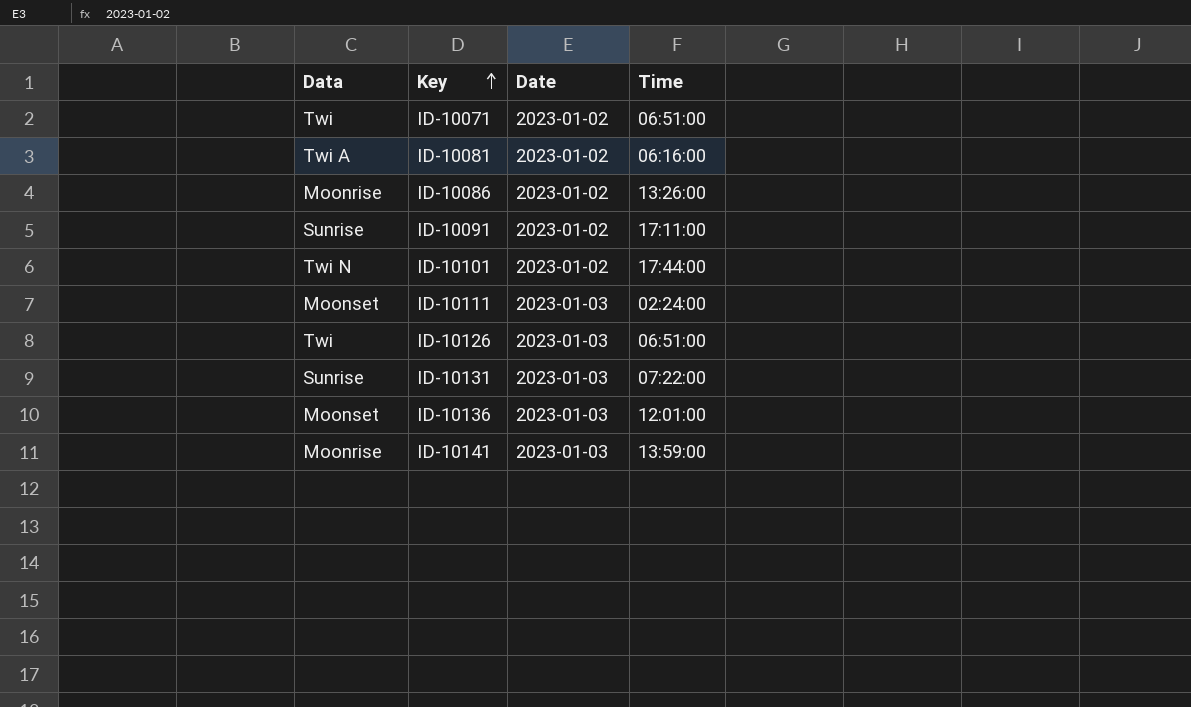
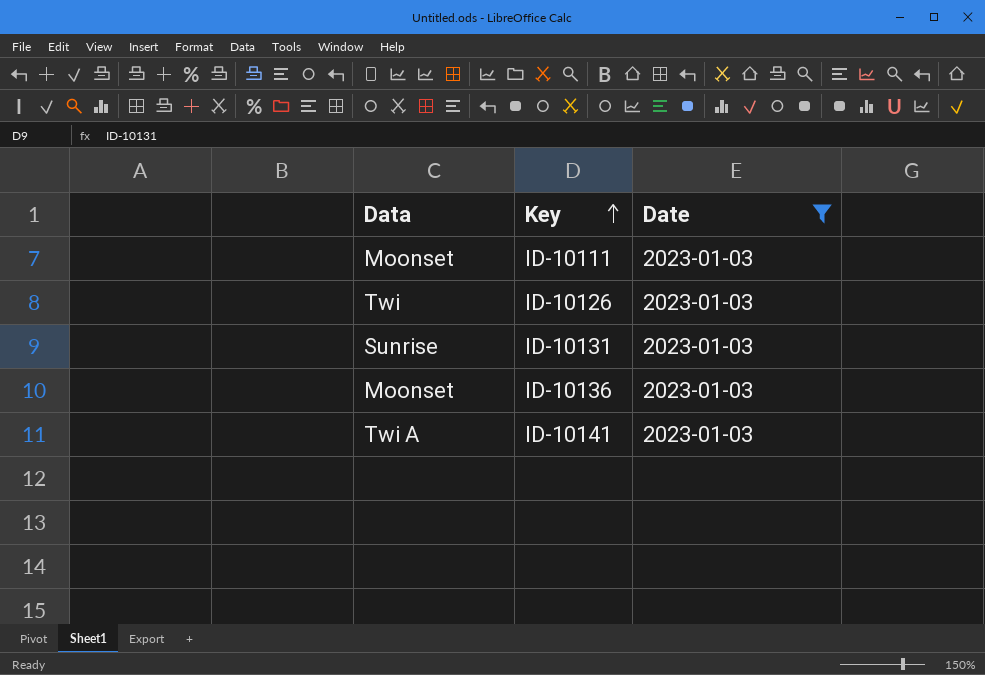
filter: none -> Date = 2023-01-03
column Time | position: 4 -> none
ID-10141 | Data: Moonrise -> Twi A

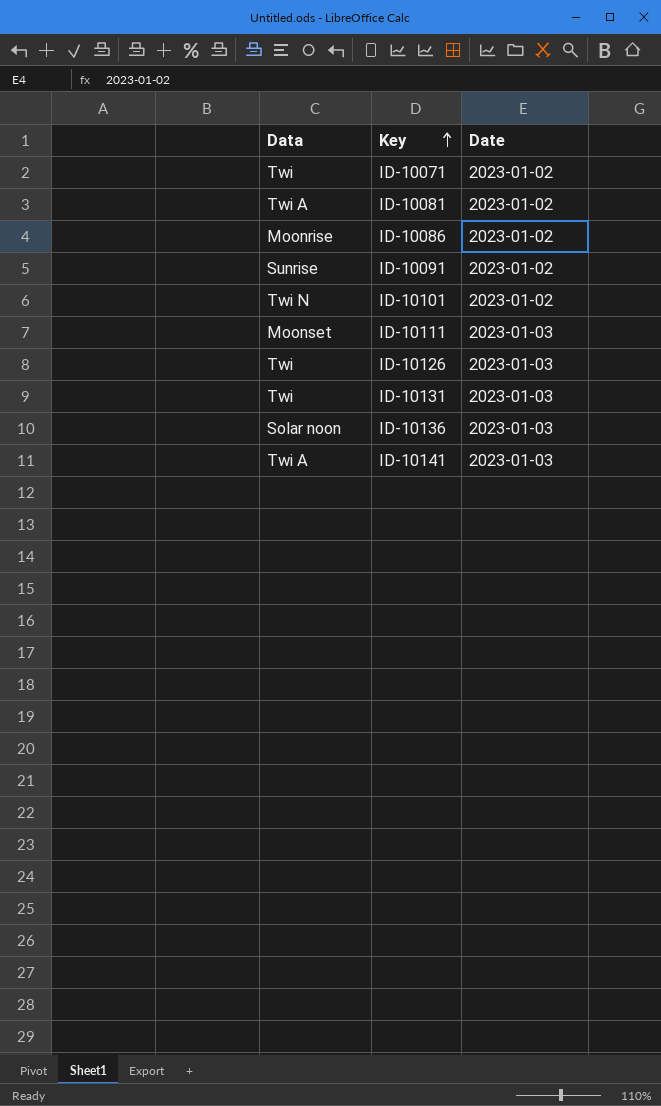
filter: Date = 2023-01-03 -> none
ID-10131 | Data: Sunrise -> Twi
ID-10136 | Data: Moonset -> Solar noon

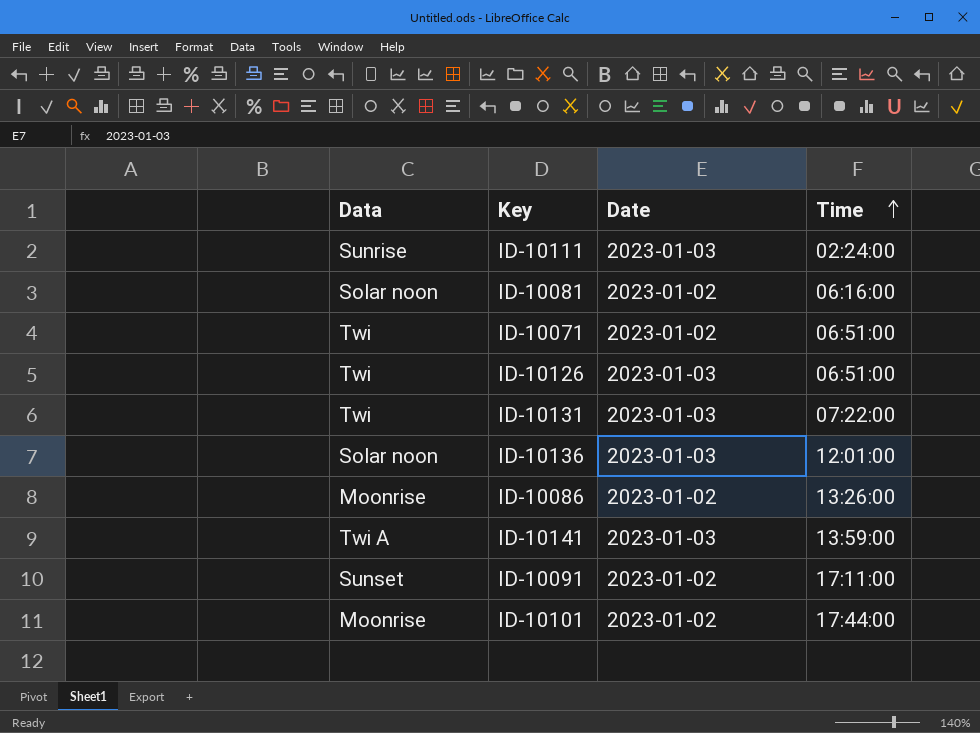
row order: Key ascending -> Time ascending
column Time | position: none -> 4
ID-10111 | Data: Moonset -> Sunrise
ID-10081 | Data: Twi A -> Solar noon
ID-10091 | Data: Sunrise -> Sunset
ID-10101 | Data: Twi N -> Moonrise

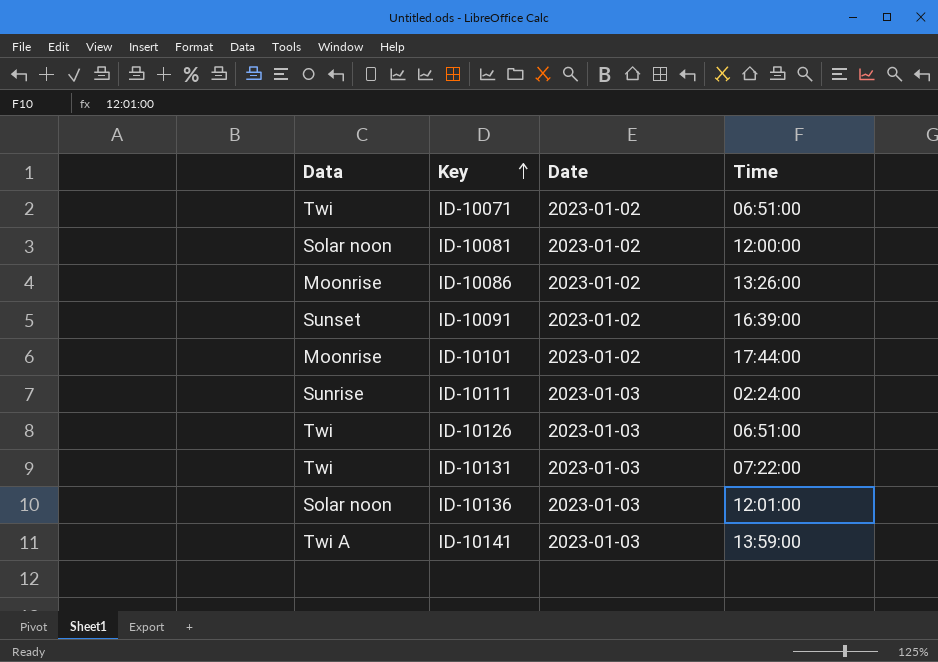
row order: Time ascending -> Key ascending
ID-10081 | Time: 06:16:00 -> 12:00:00
ID-10091 | Time: 17:11:00 -> 16:39:00

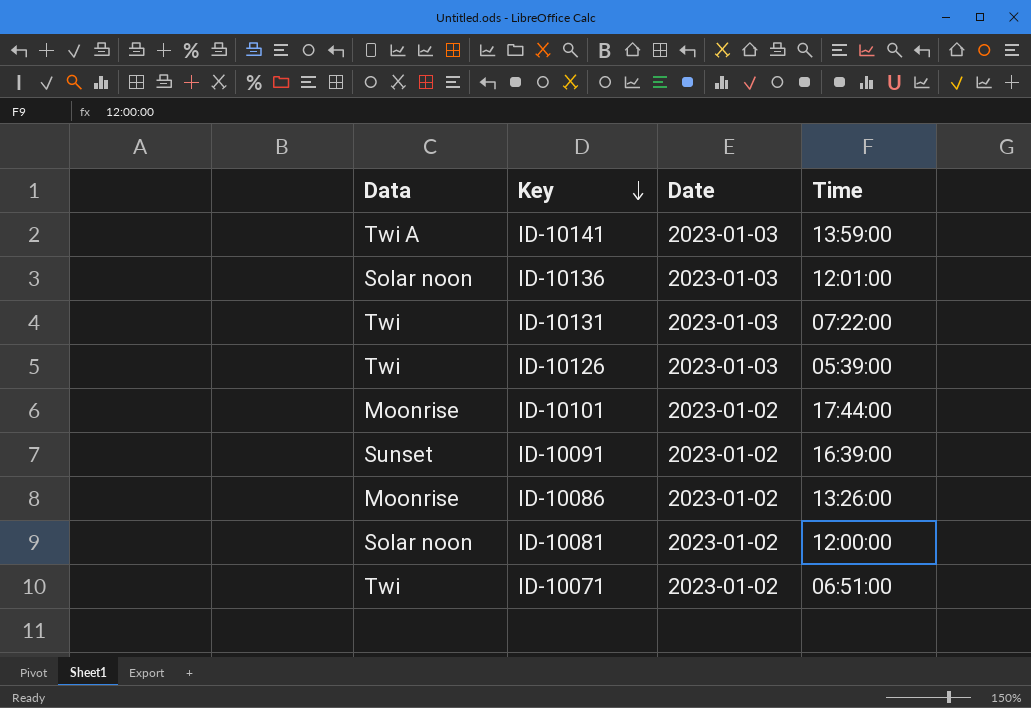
row order: Key ascending -> Key descending
row ID-10111: Sunrise | 2023-01-03 | 02:24:00 -> none
ID-10126 | Time: 06:51:00 -> 05:39:00

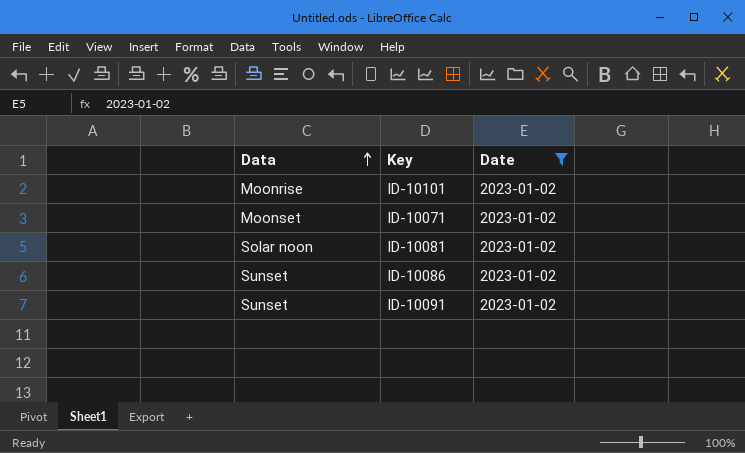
filter: none -> Date = 2023-01-02
row order: Key descending -> Data ascending
column Time | position: 4 -> none
ID-10071 | Data: Twi -> Moonset
ID-10086 | Data: Moonrise -> Sunset

